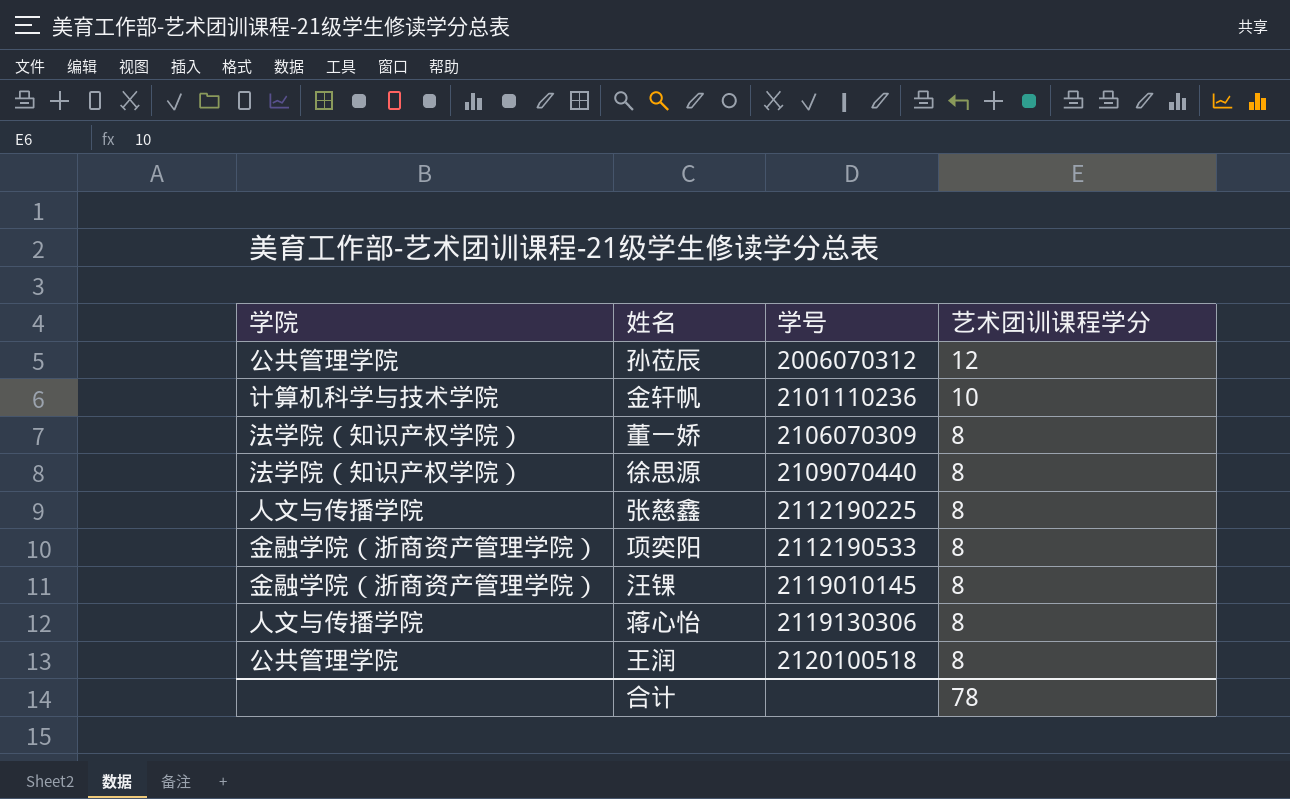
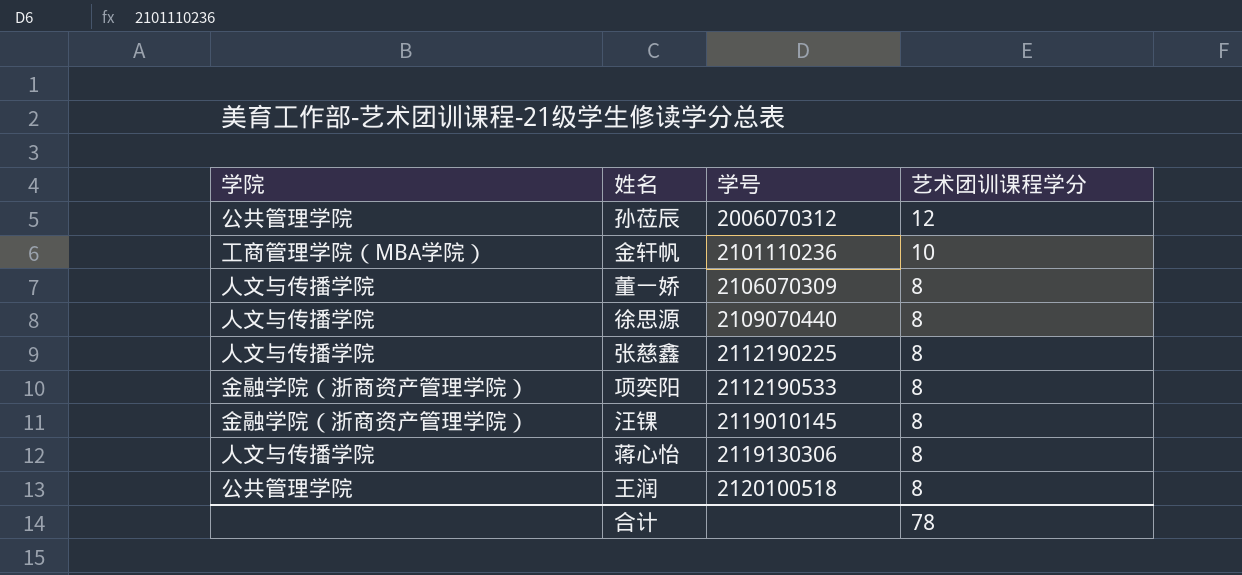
金轩帆 | 学院: 计算机科学与技术学院 -> 工商管理学院（MBA学院）
董一娇 | 学院: 法学院（知识产权学院） -> 人文与传播学院
徐思源 | 学院: 法学院（知识产权学院） -> 人文与传播学院

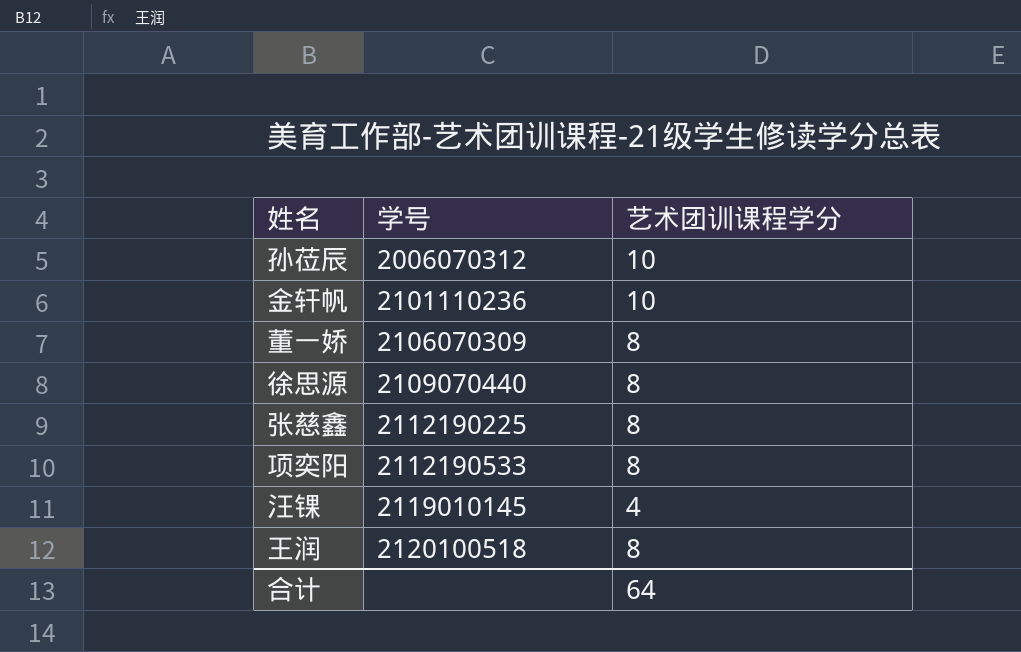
column 学院 | position: 1 -> none
row 蒋心怡: 人文与传播学院 | 2119130306 | 8 -> none
孙莅辰 | 艺术团训课程学分: 12 -> 10
汪锞 | 艺术团训课程学分: 8 -> 4
合计 | 艺术团训课程学分: 78 -> 64

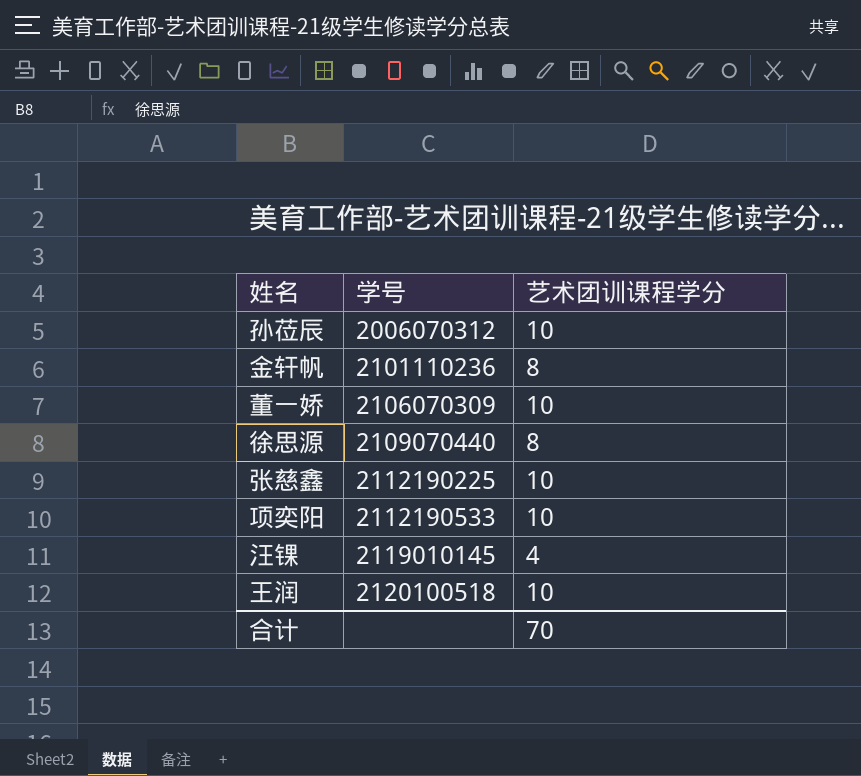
金轩帆 | 艺术团训课程学分: 10 -> 8
董一娇 | 艺术团训课程学分: 8 -> 10
张慈鑫 | 艺术团训课程学分: 8 -> 10
项奕阳 | 艺术团训课程学分: 8 -> 10
王润 | 艺术团训课程学分: 8 -> 10
合计 | 艺术团训课程学分: 64 -> 70

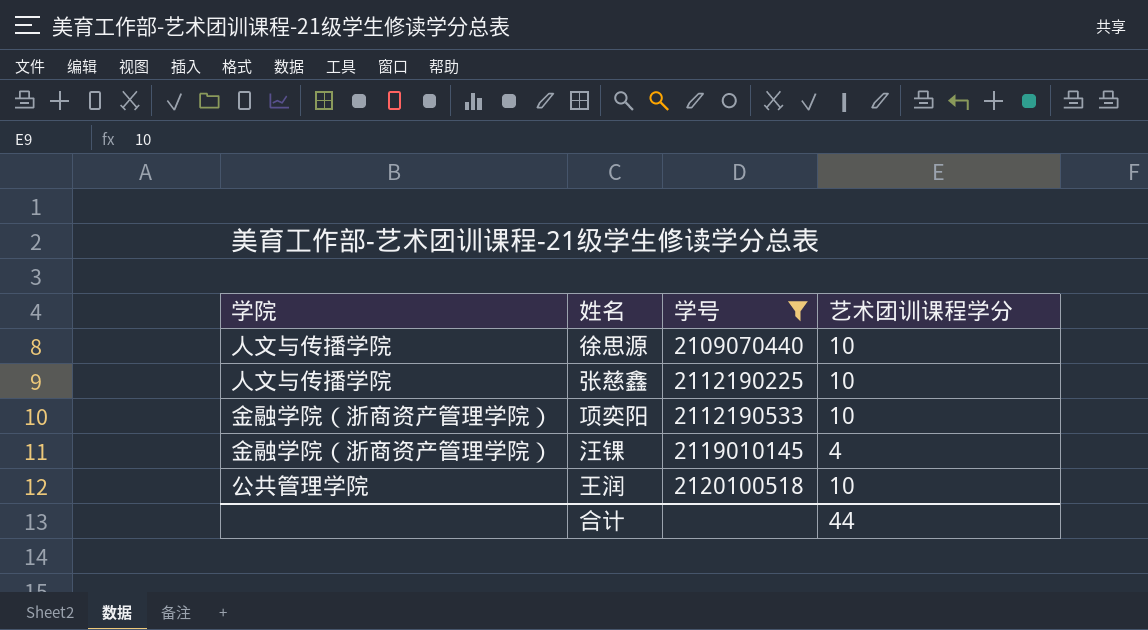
filter: none -> 学号 >= 2109070440
column 学院 | position: none -> 1
徐思源 | 艺术团训课程学分: 8 -> 10
合计 | 艺术团训课程学分: 70 -> 44

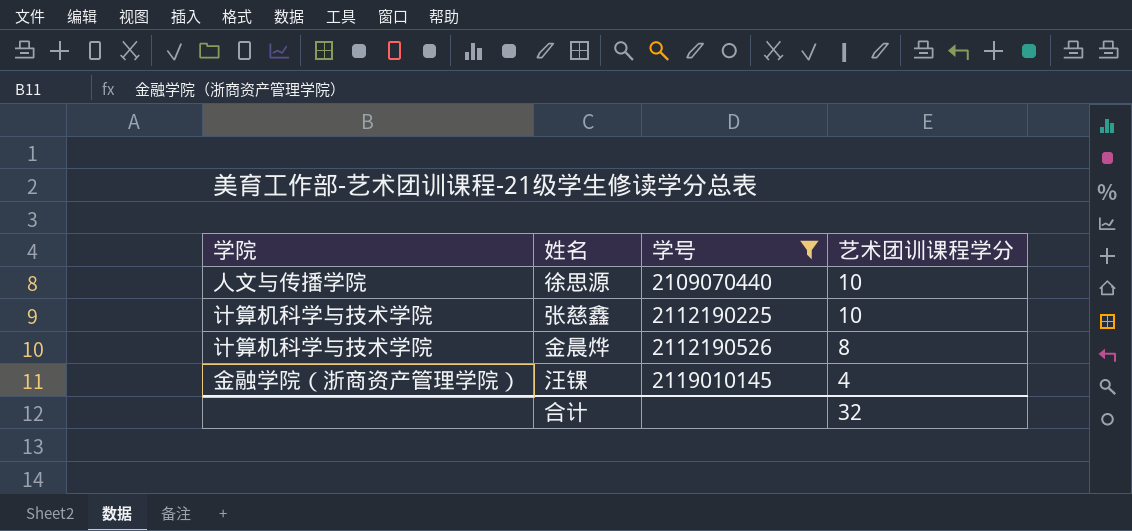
row 项奕阳: 金融学院（浙商资产管理学院） | 2112190533 | 10 -> none
row 王润: 公共管理学院 | 2120100518 | 10 -> none
张慈鑫 | 学院: 人文与传播学院 -> 计算机科学与技术学院
row 金晨烨: none -> 计算机科学与技术学院 | 2112190526 | 8
合计 | 艺术团训课程学分: 44 -> 32

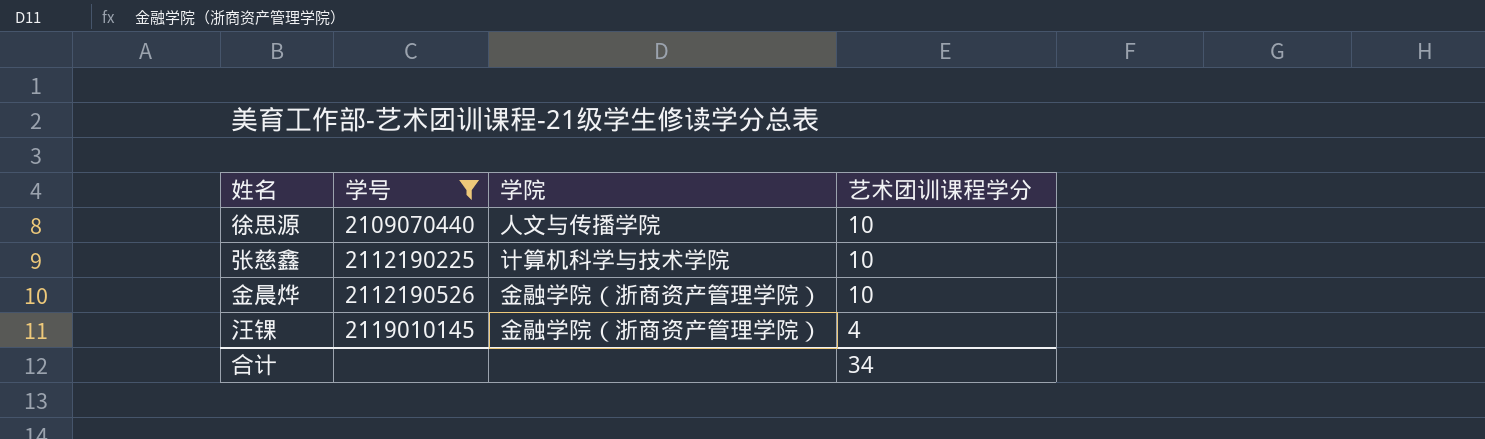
column 学院 | position: 1 -> 3
金晨烨 | 学院: 计算机科学与技术学院 -> 金融学院（浙商资产管理学院）
金晨烨 | 艺术团训课程学分: 8 -> 10
合计 | 艺术团训课程学分: 32 -> 34

